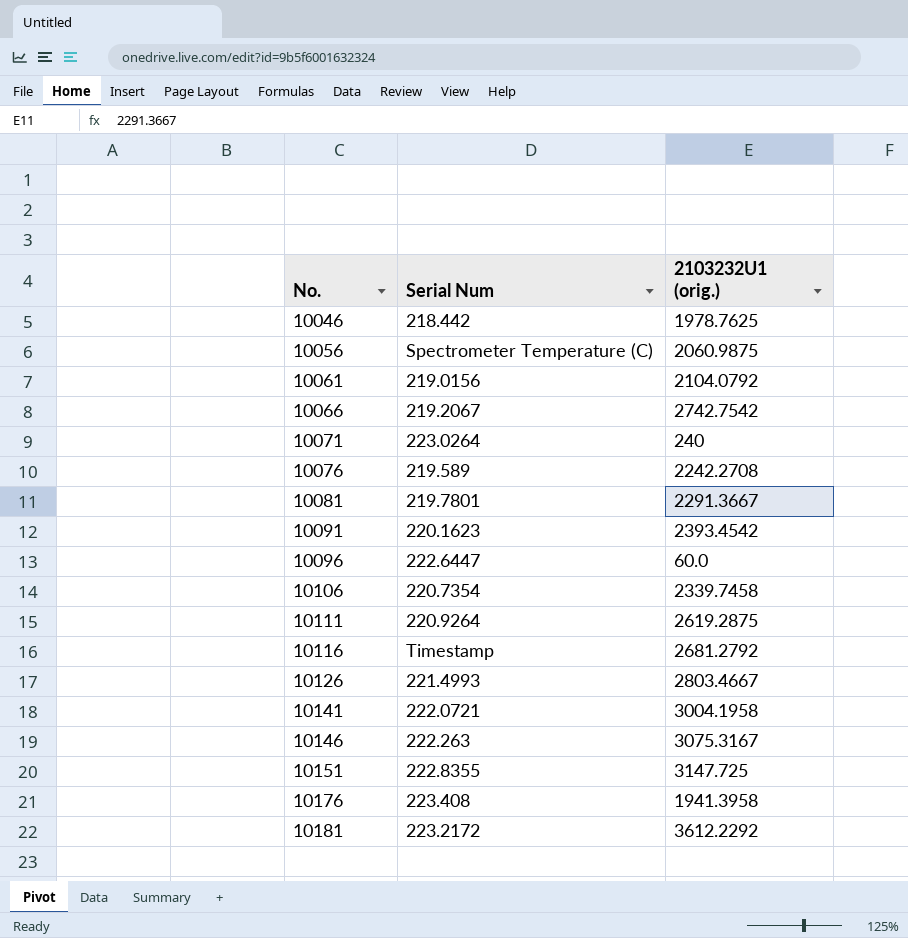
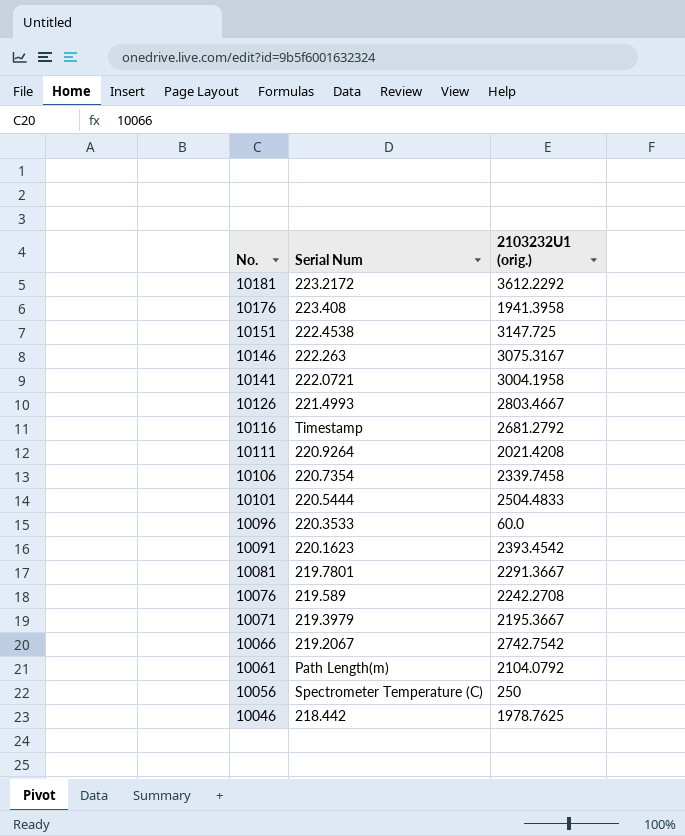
row order: No. ascending -> No. descending
10151 | Serial Num: 222.8355 -> 222.4538
10111 | 2103232U1 (orig.): 2619.2875 -> 2021.4208
row 10101: none -> 220.5444 | 2504.4833
10096 | Serial Num: 222.6447 -> 220.3533
10071 | Serial Num: 223.0264 -> 219.3979
10071 | 2103232U1 (orig.): 240 -> 2195.3667
10061 | Serial Num: 219.0156 -> Path Length(m)
10056 | 2103232U1 (orig.): 2060.9875 -> 250

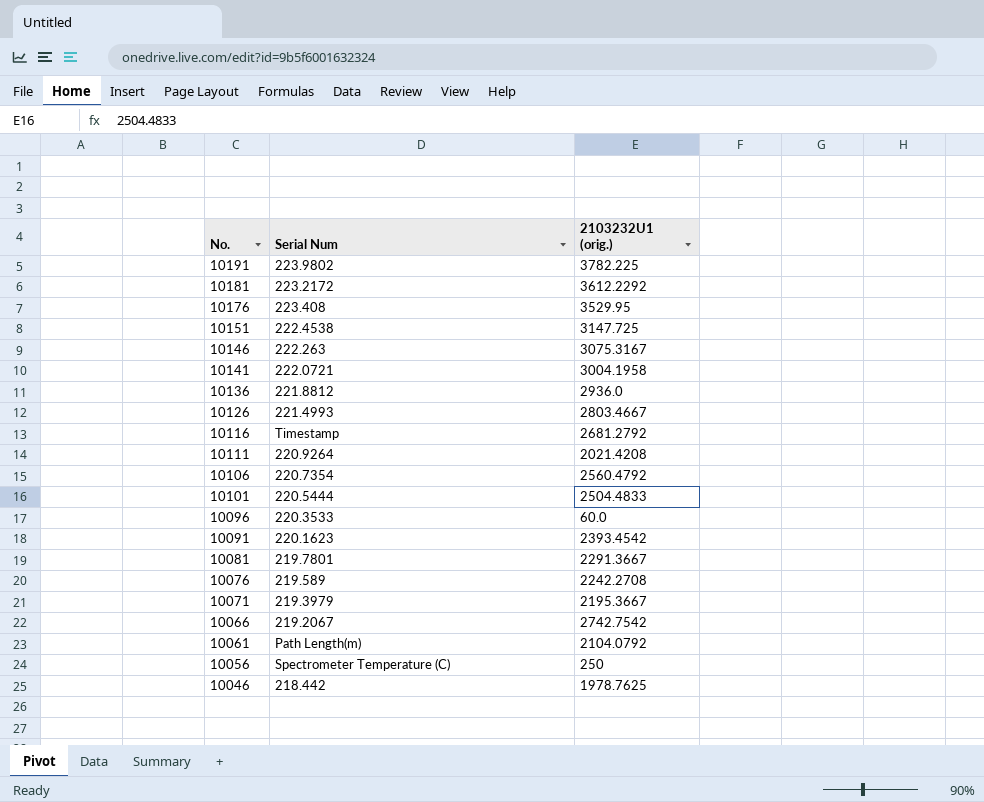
row 10191: none -> 223.9802 | 3782.225
10176 | 2103232U1 (orig.): 1941.3958 -> 3529.95
row 10136: none -> 221.8812 | 2936.0
10106 | 2103232U1 (orig.): 2339.7458 -> 2560.4792

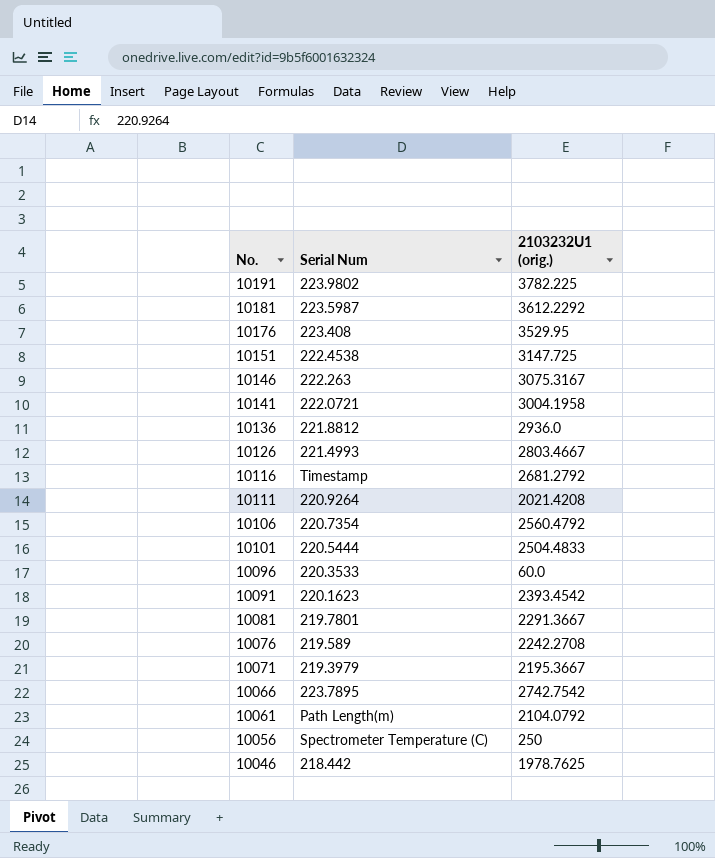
10181 | Serial Num: 223.2172 -> 223.5987
10066 | Serial Num: 219.2067 -> 223.7895

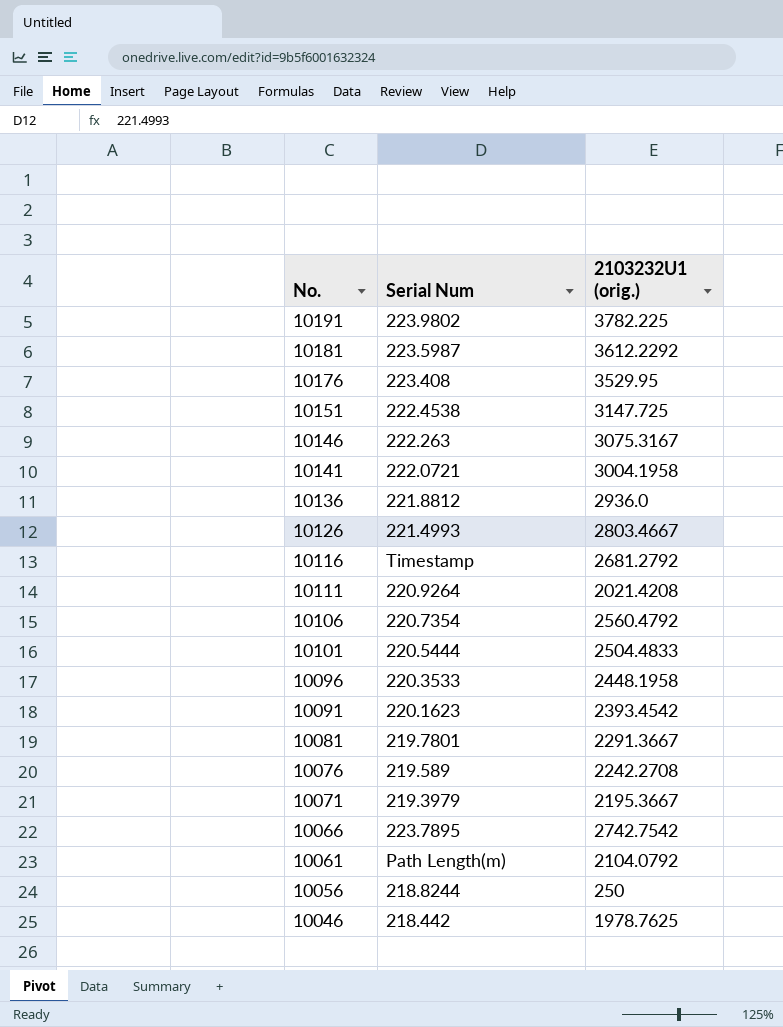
10096 | 2103232U1 (orig.): 60.0 -> 2448.1958
10056 | Serial Num: Spectrometer Temperature (C) -> 218.8244

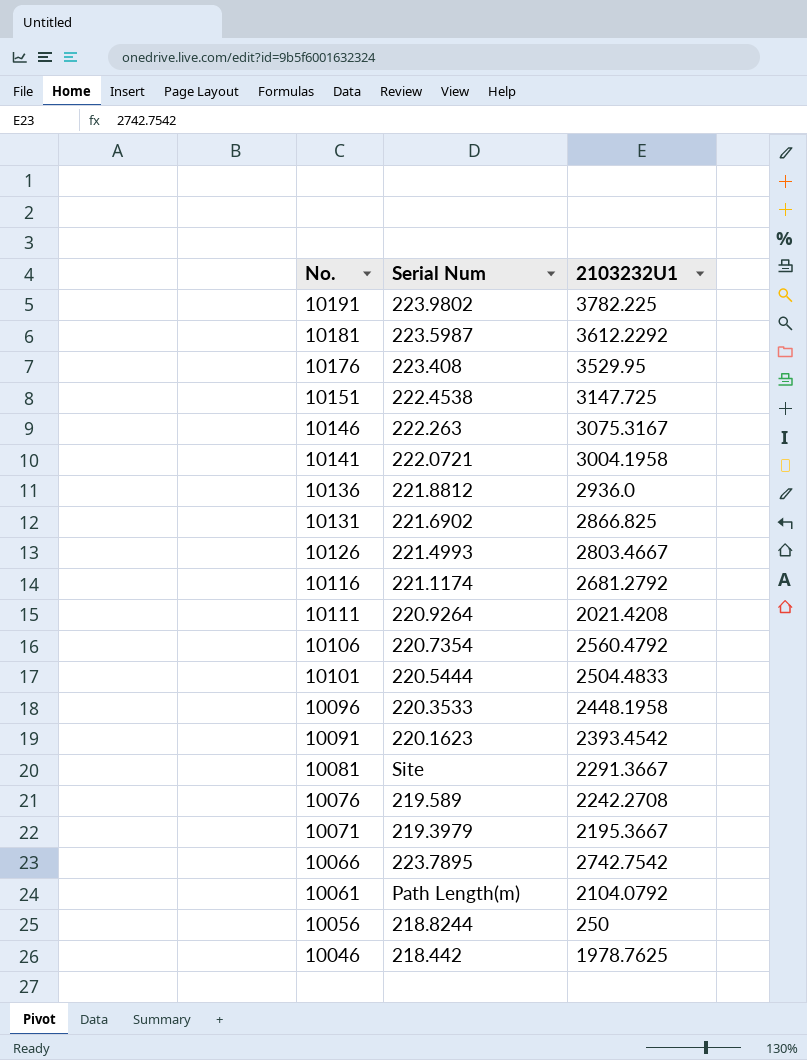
column name: 2103232U1 (orig.) -> 2103232U1
row 10131: none -> 221.6902 | 2866.825
10116 | Serial Num: Timestamp -> 221.1174
10081 | Serial Num: 219.7801 -> Site

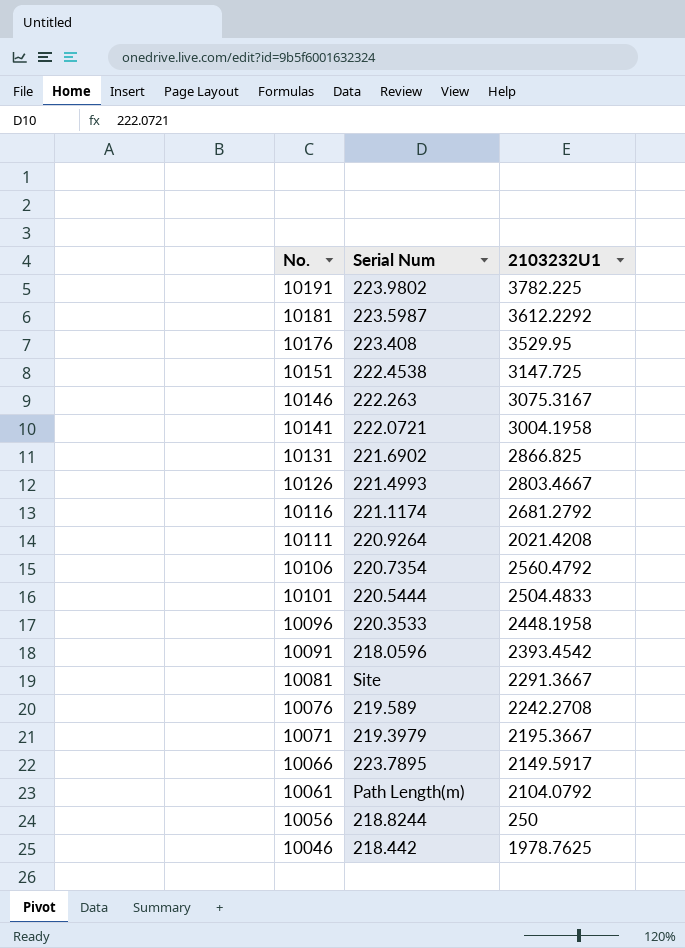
row 10136: 221.8812 | 2936.0 -> none
10091 | Serial Num: 220.1623 -> 218.0596
10066 | 2103232U1: 2742.7542 -> 2149.5917

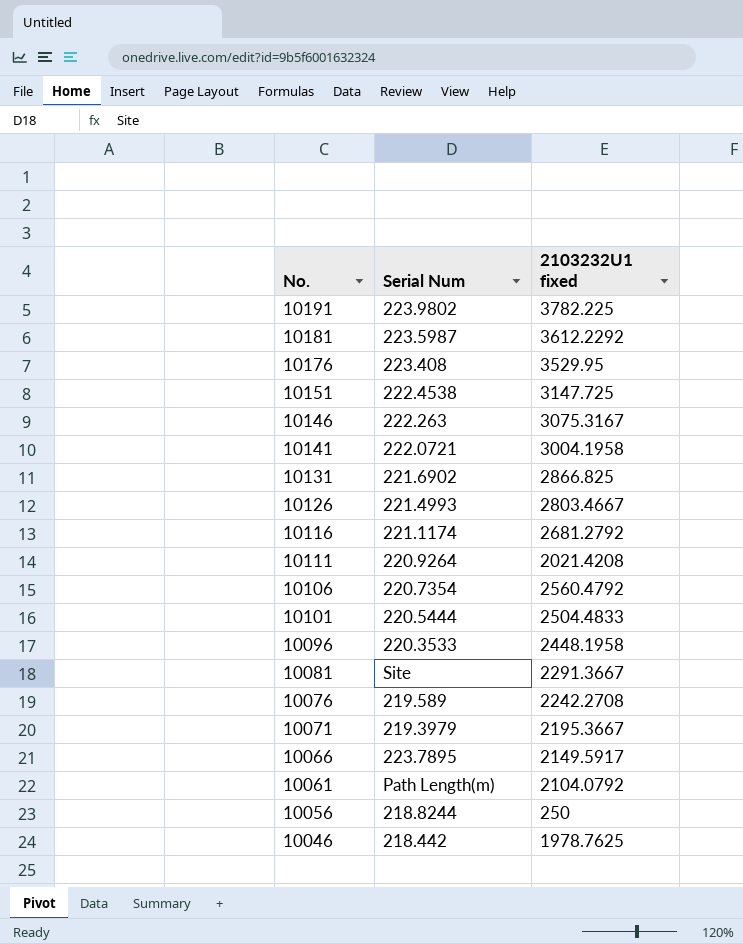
column name: 2103232U1 -> 2103232U1 fixed
row 10091: 218.0596 | 2393.4542 -> none

